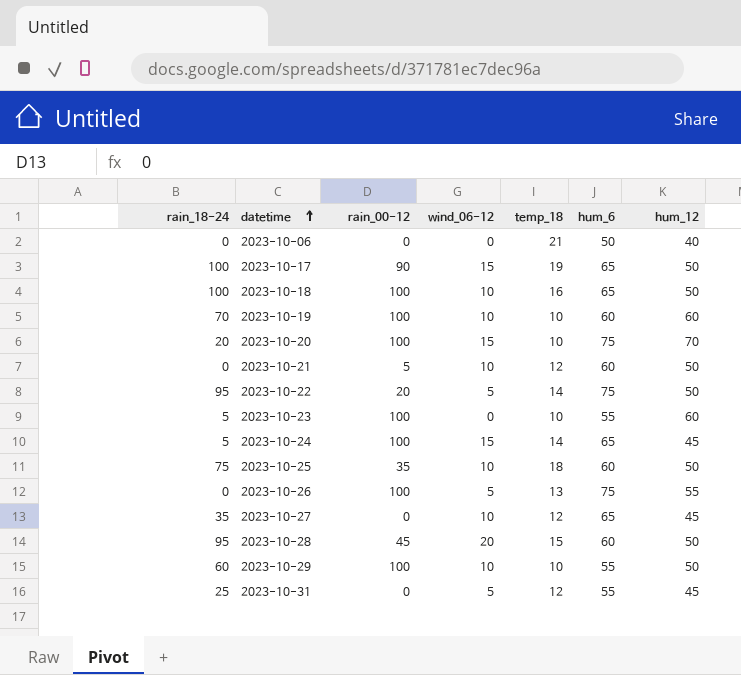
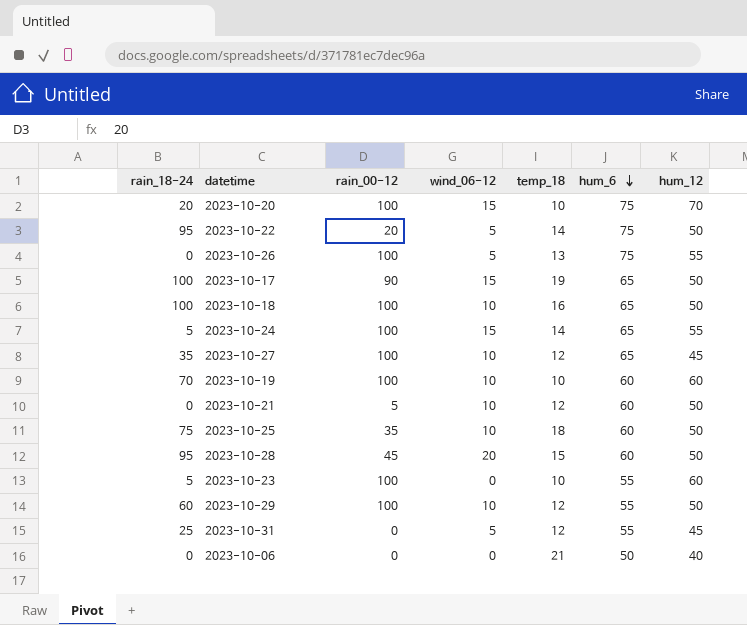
row order: datetime ascending -> hum_6 descending
2023-10-24 | hum_12: 45 -> 55
2023-10-27 | rain_00-12: 0 -> 100
2023-10-29 | temp_18: 10 -> 12

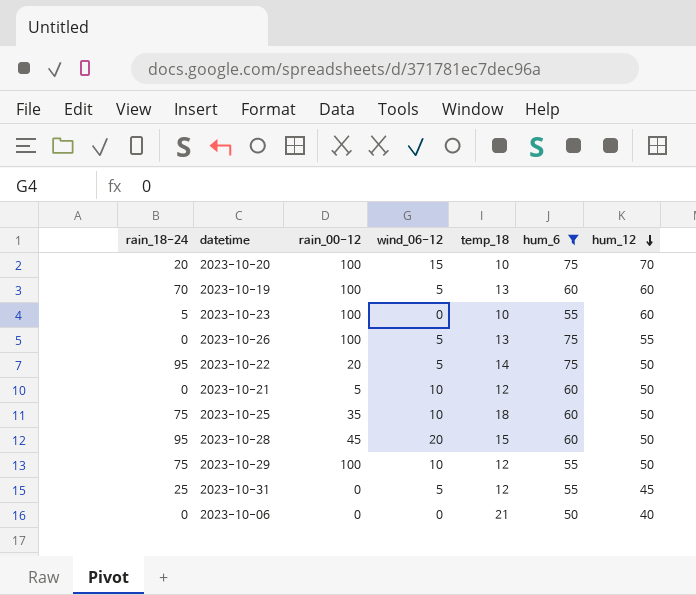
filter: none -> hum_6 != 65
row order: hum_6 descending -> hum_12 descending
2023-10-19 | wind_06-12: 10 -> 5
2023-10-19 | temp_18: 10 -> 13
2023-10-29 | rain_18-24: 60 -> 75

